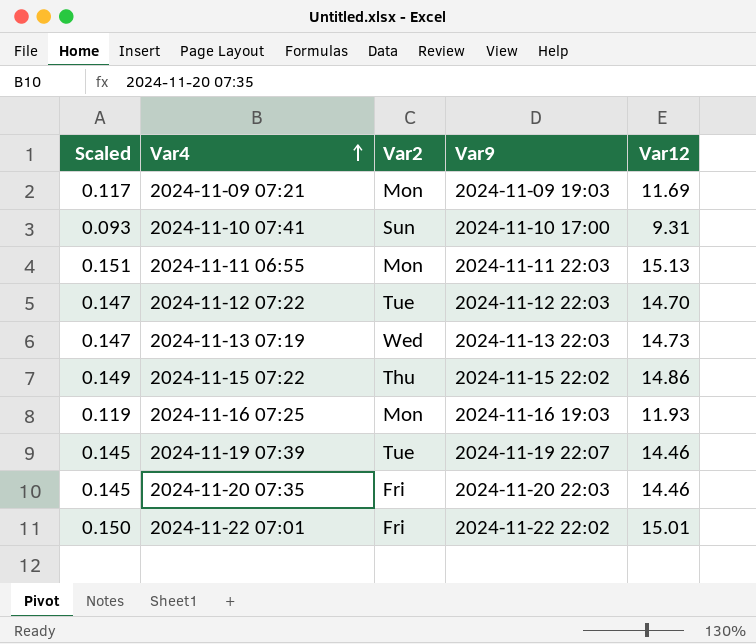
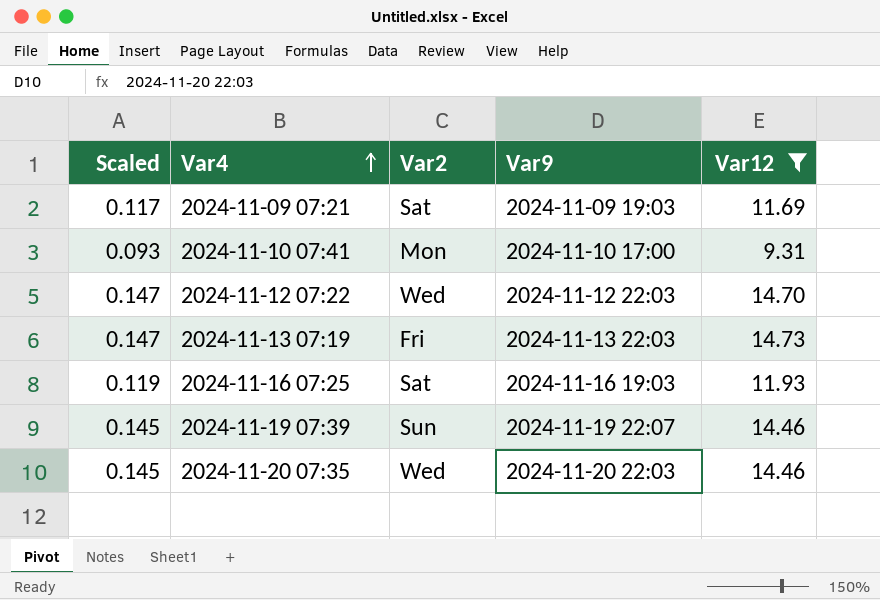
filter: none -> Var12 <= 14.73
2024-11-09 07:21 | Var2: Mon -> Sat
2024-11-10 07:41 | Var2: Sun -> Mon
2024-11-12 07:22 | Var2: Tue -> Wed
2024-11-13 07:19 | Var2: Wed -> Fri
2024-11-16 07:25 | Var2: Mon -> Sat
2024-11-19 07:39 | Var2: Tue -> Sun
2024-11-20 07:35 | Var2: Fri -> Wed

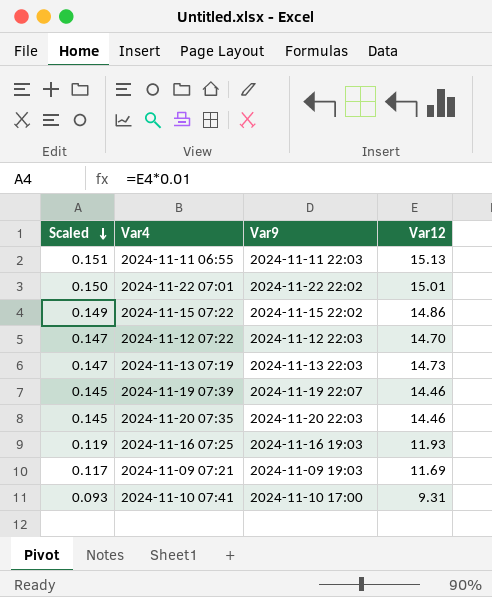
filter: Var12 <= 14.73 -> none
row order: Var4 ascending -> Scaled descending
column Var2 | position: 3 -> none

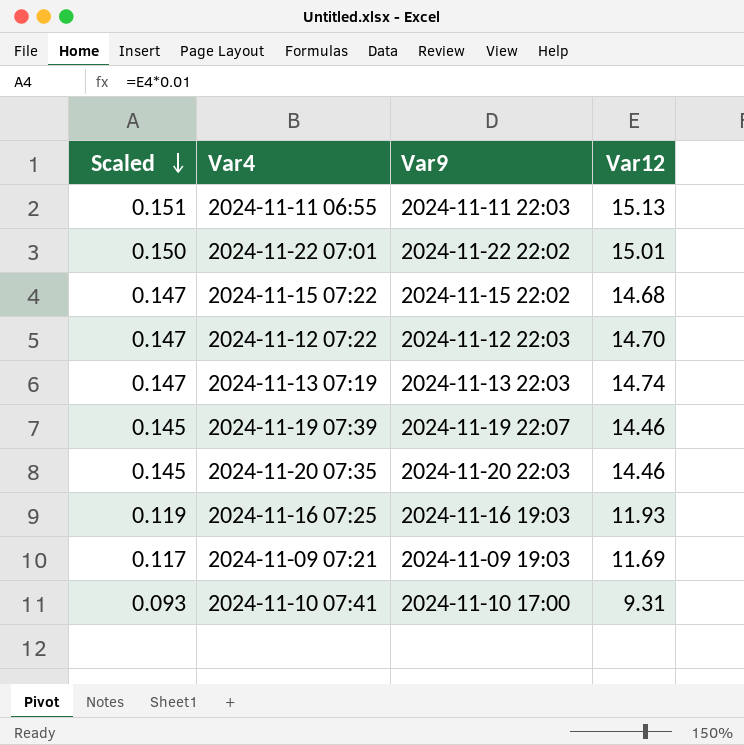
2024-11-15 07:22 | Scaled: 0.149 -> 0.147
2024-11-15 07:22 | Var12: 14.86 -> 14.68
2024-11-13 07:19 | Var12: 14.73 -> 14.74

